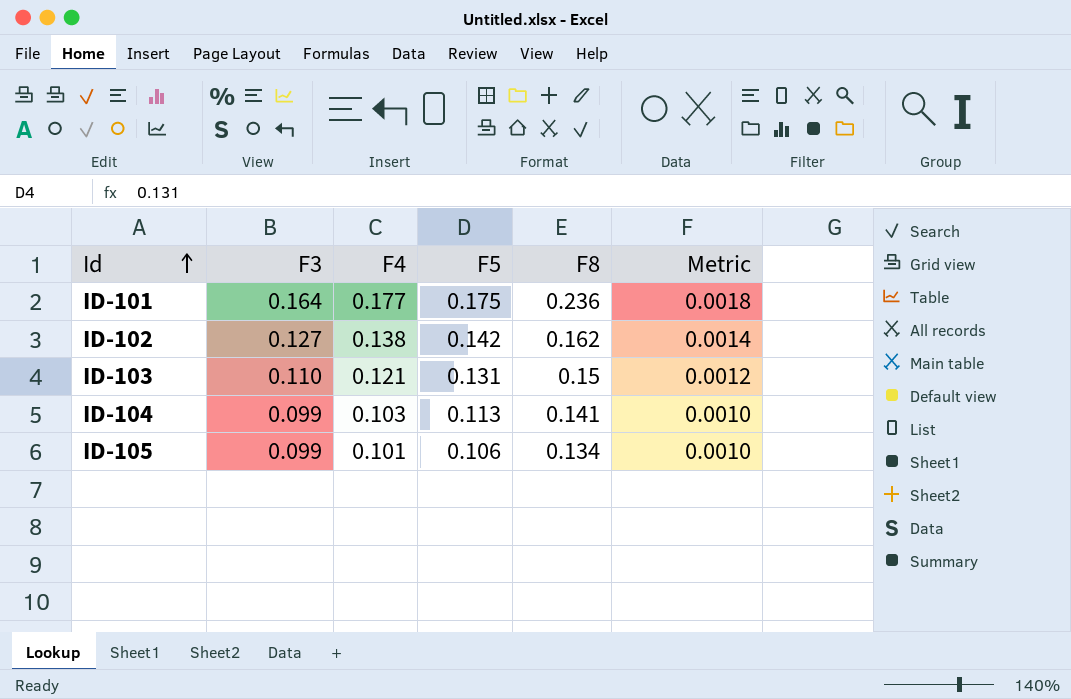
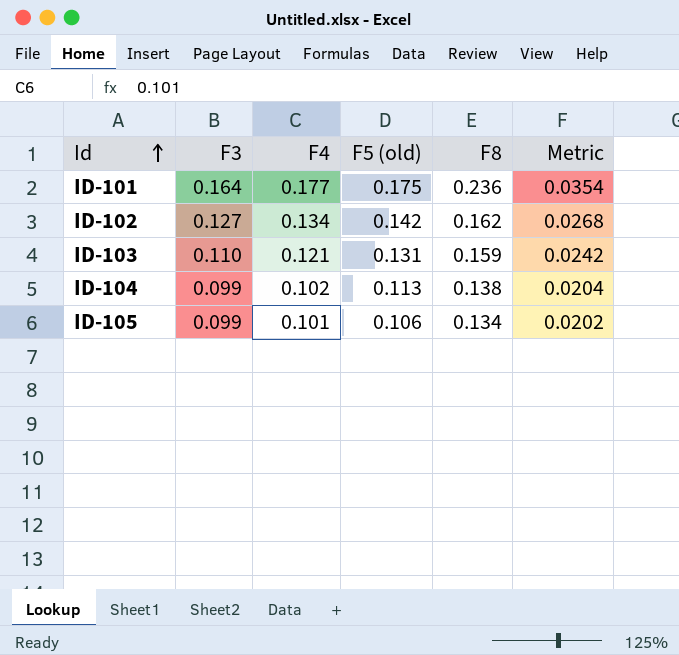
column name: F5 -> F5 (old)
column Metric | formula: [F4] * 0.01 -> [F4] * 0.2
ID-102 | F4: 0.138 -> 0.134
ID-103 | F8: 0.15 -> 0.159
ID-104 | F4: 0.103 -> 0.102
ID-104 | F8: 0.141 -> 0.138

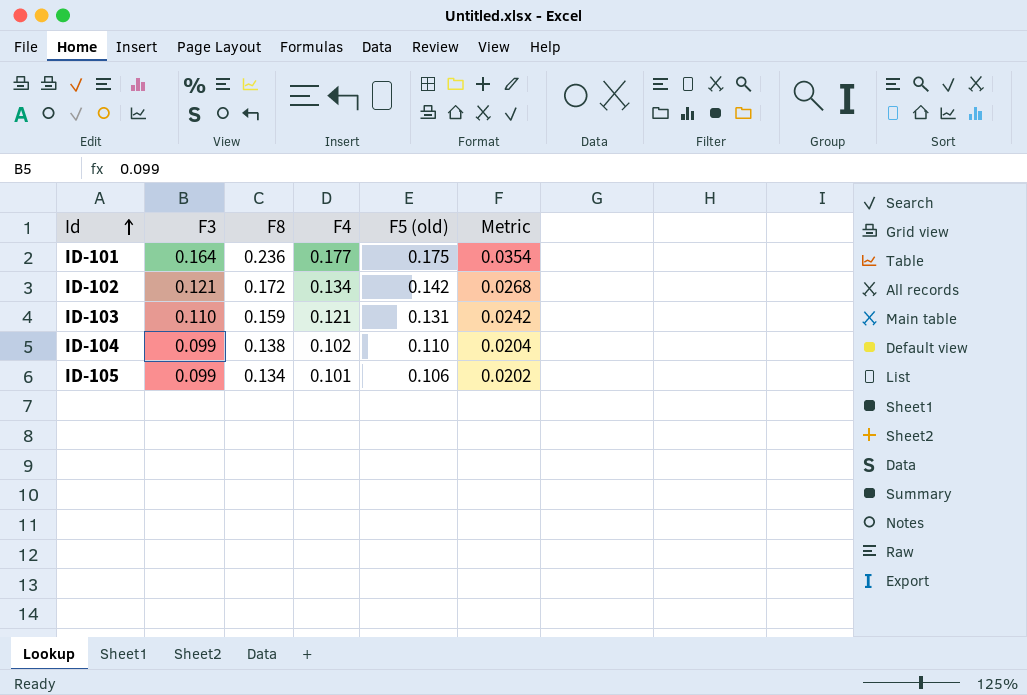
column F8 | position: 5 -> 3
ID-102 | F3: 0.127 -> 0.121
ID-102 | F8: 0.162 -> 0.172
ID-104 | F5 (old): 0.113 -> 0.110

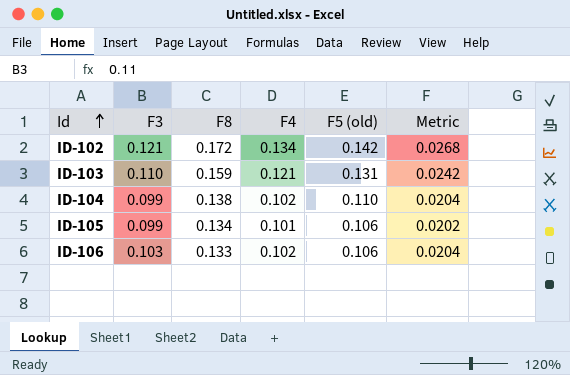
row ID-101: 0.164 | 0.236 | 0.177 | 0.175 | 0.0354 -> none
row ID-106: none -> 0.103 | 0.133 | 0.102 | 0.106 | 0.0204

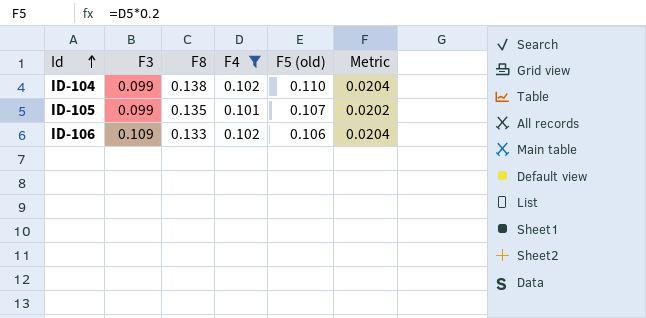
filter: none -> F4 <= 0.102
ID-105 | F8: 0.134 -> 0.135
ID-105 | F5 (old): 0.106 -> 0.107
ID-106 | F3: 0.103 -> 0.109

